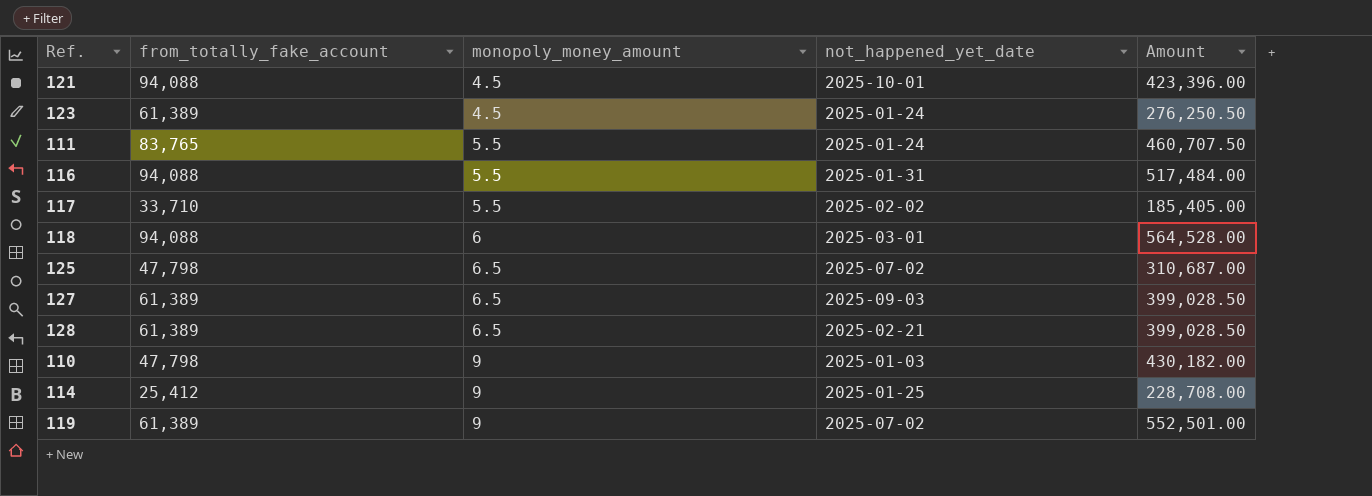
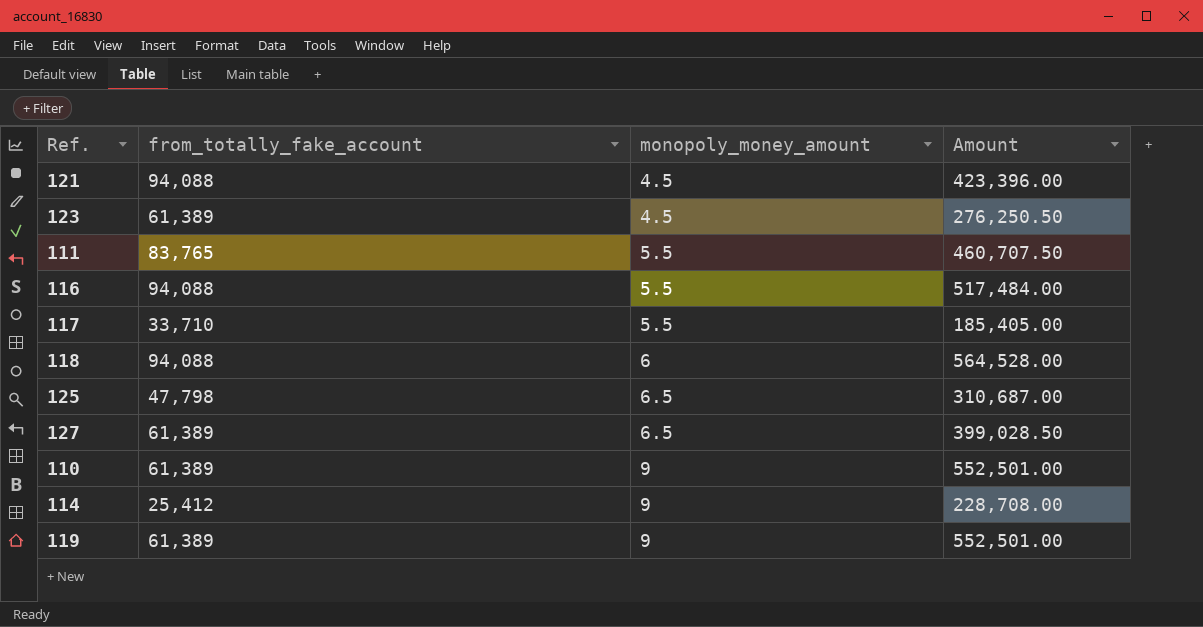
column not_happened_yet_date | position: 4 -> none
row 128: 61,389 | 6.5 | 2025-02-21 | 399,028.50 -> none
110 | from_totally_fake_account: 47,798 -> 61,389
110 | Amount: 430,182.00 -> 552,501.00

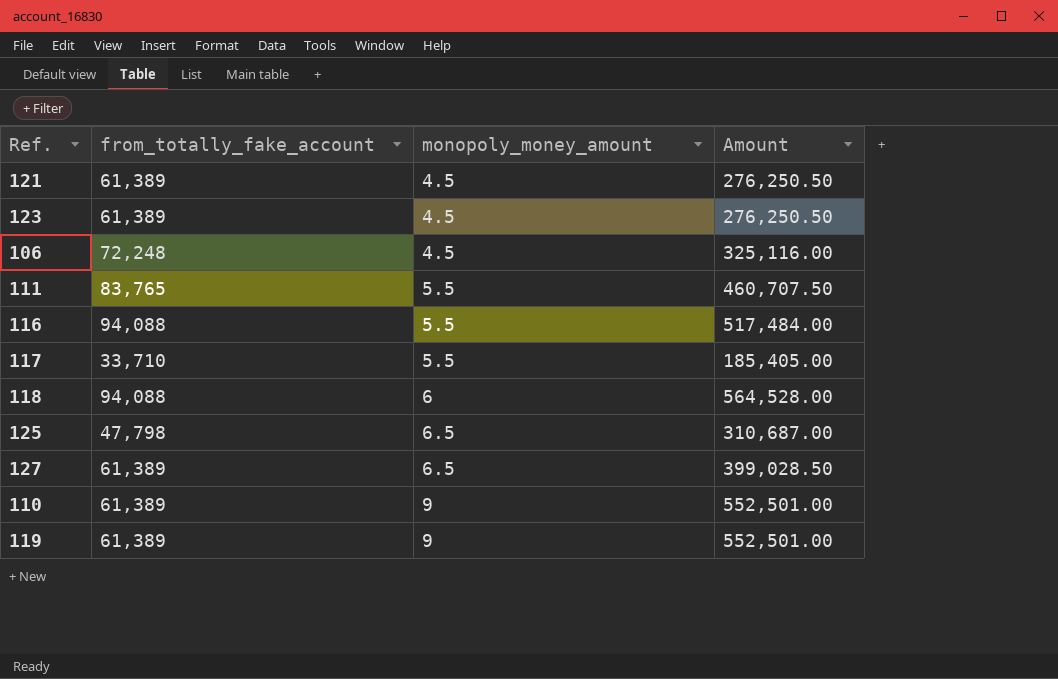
row 114: 25,412 | 9 | 228,708.00 -> none
121 | from_totally_fake_account: 94,088 -> 61,389
121 | Amount: 423,396.00 -> 276,250.50
row 106: none -> 72,248 | 4.5 | 325,116.00

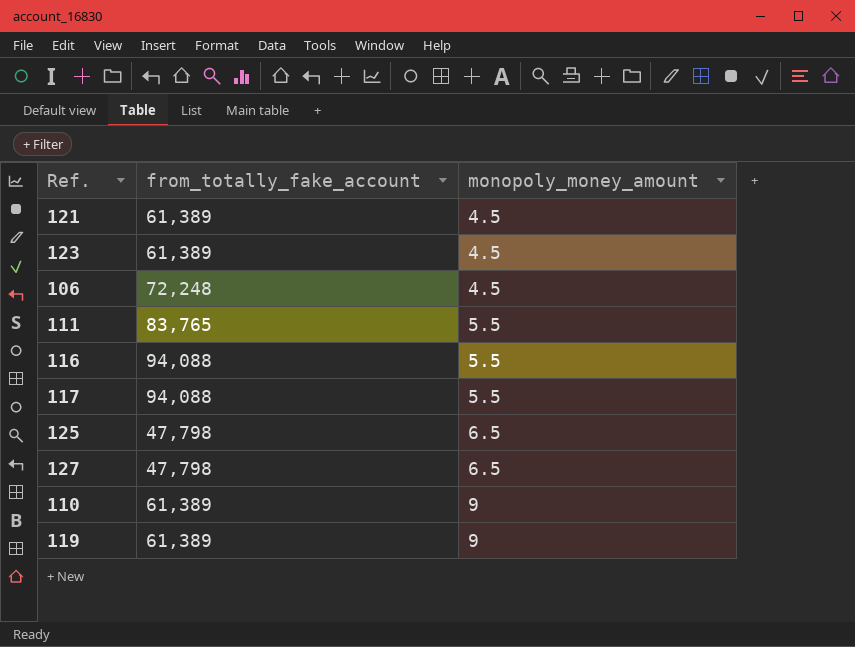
column Amount | formula: [from_totally_fake_account] * [monopoly_money_amount] -> none
row 118: 94,088 | 6 | 564,528.00 -> none
117 | from_totally_fake_account: 33,710 -> 94,088
127 | from_totally_fake_account: 61,389 -> 47,798

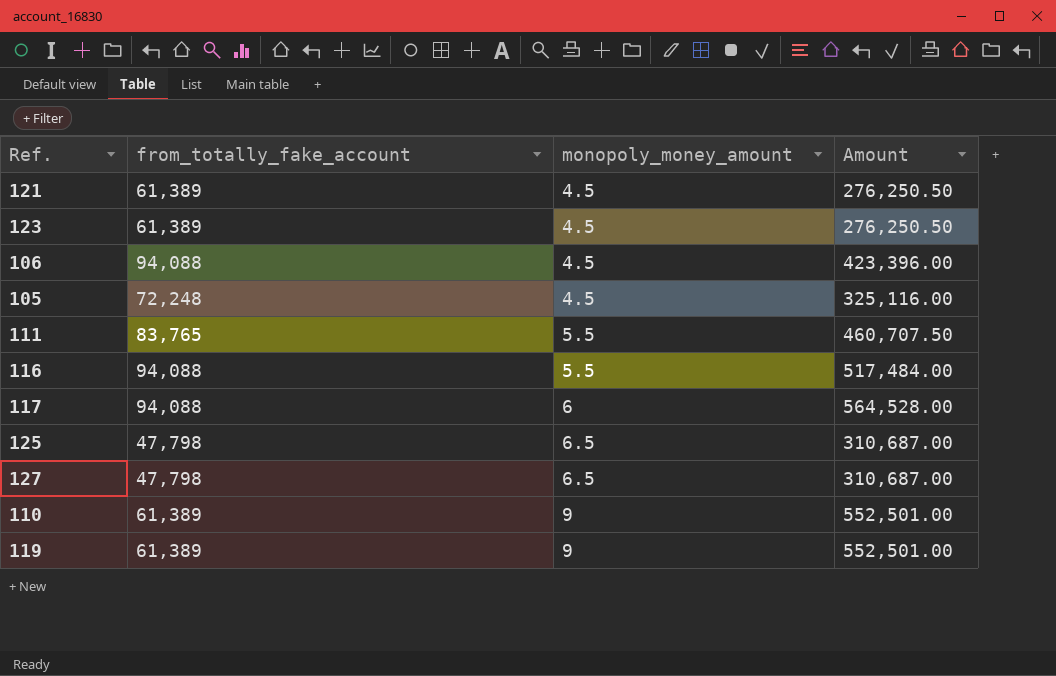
column Amount | formula: none -> [from_totally_fake_account] * [monopoly_money_amount]
106 | from_totally_fake_account: 72,248 -> 94,088
row 105: none -> 72,248 | 4.5 | 325,116.00
117 | monopoly_money_amount: 5.5 -> 6

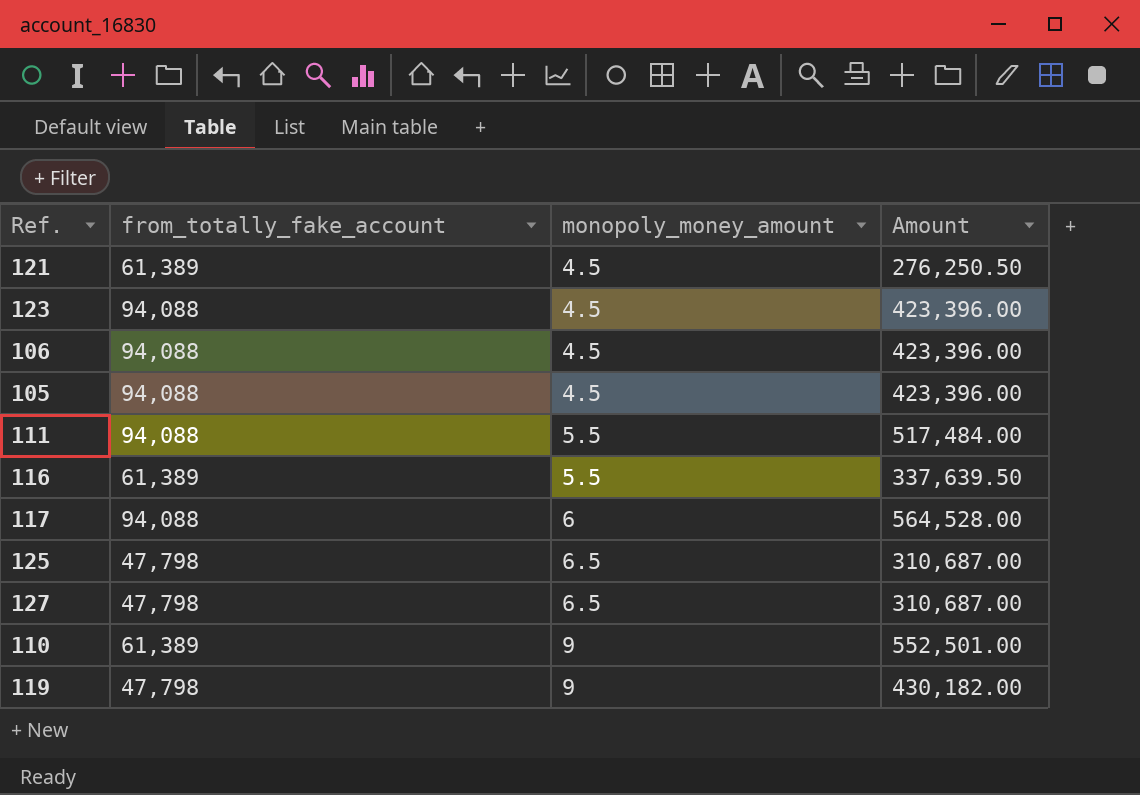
123 | from_totally_fake_account: 61,389 -> 94,088
123 | Amount: 276,250.50 -> 423,396.00
105 | from_totally_fake_account: 72,248 -> 94,088
105 | Amount: 325,116.00 -> 423,396.00
111 | from_totally_fake_account: 83,765 -> 94,088
111 | Amount: 460,707.50 -> 517,484.00
116 | from_totally_fake_account: 94,088 -> 61,389
116 | Amount: 517,484.00 -> 337,639.50
119 | from_totally_fake_account: 61,389 -> 47,798
119 | Amount: 552,501.00 -> 430,182.00

